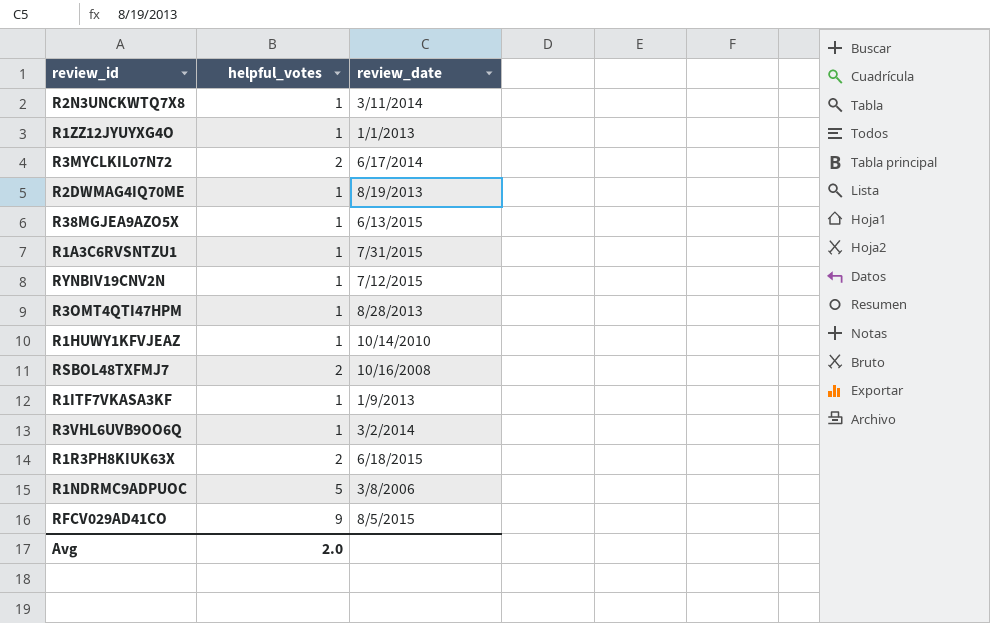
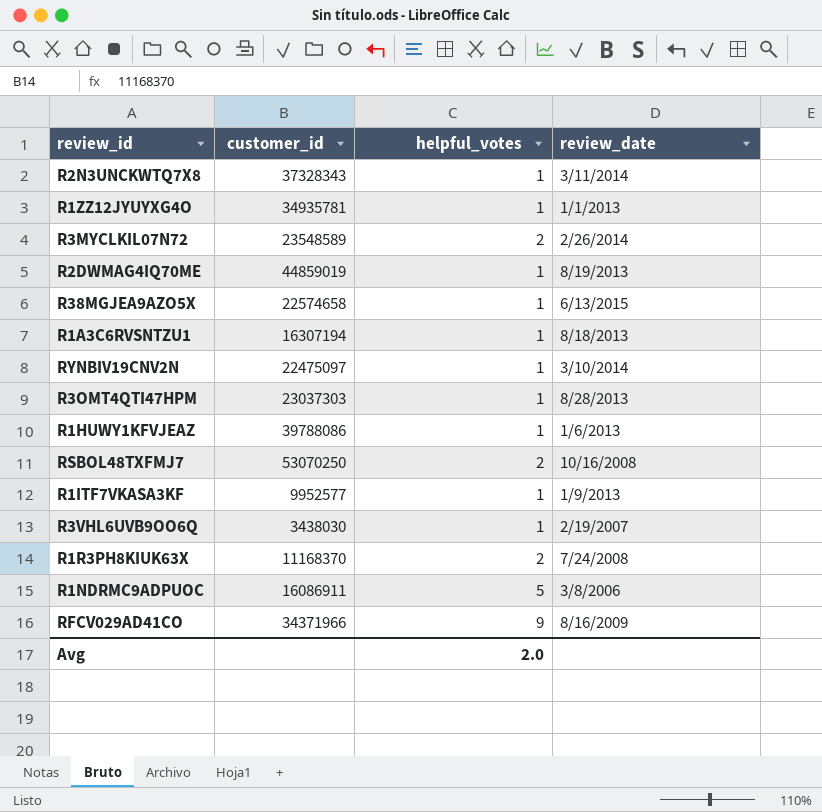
column customer_id | position: none -> 2
R3MYCLKIL07N72 | review_date: 6/17/2014 -> 2/26/2014
R1A3C6RVSNTZU1 | review_date: 7/31/2015 -> 8/18/2013
RYNBIV19CNV2N | review_date: 7/12/2015 -> 3/10/2014
R1HUWY1KFVJEAZ | review_date: 10/14/2010 -> 1/6/2013
R3VHL6UVB9OO6Q | review_date: 3/2/2014 -> 2/19/2007
R1R3PH8KIUK63X | review_date: 6/18/2015 -> 7/24/2008
RFCV029AD41CO | review_date: 8/5/2015 -> 8/16/2009

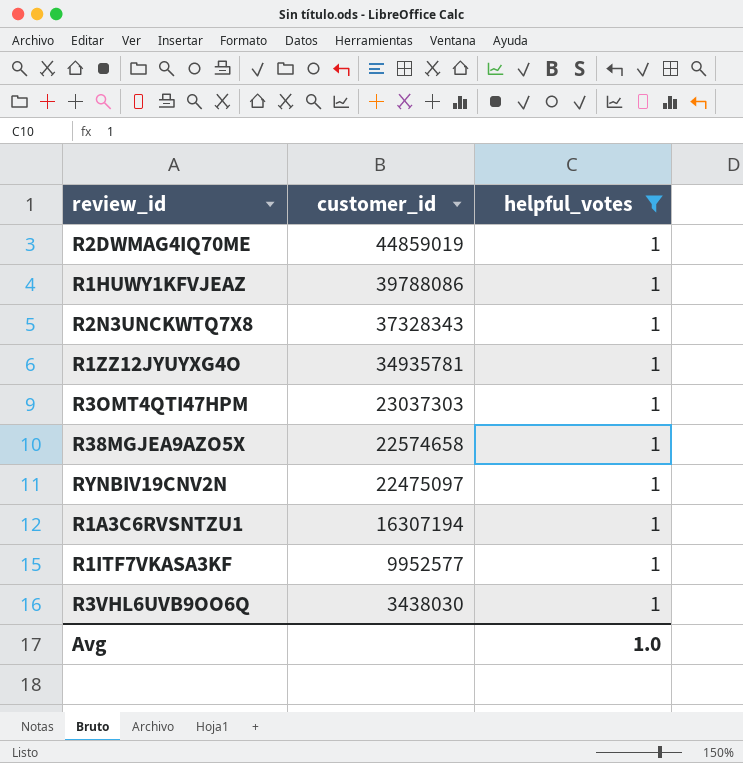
filter: none -> helpful_votes = 1
row order: none -> customer_id descending
column review_date | position: 4 -> none
Avg | helpful_votes: 2.0 -> 1.0

